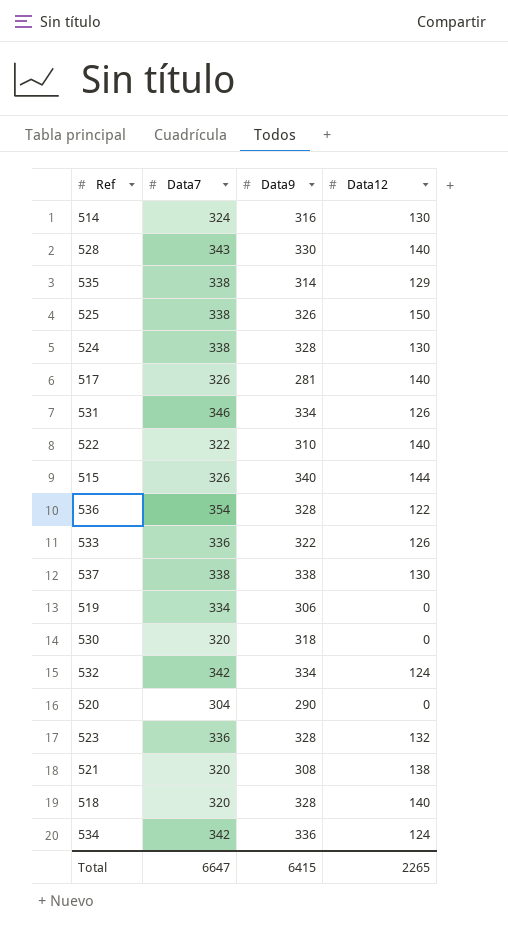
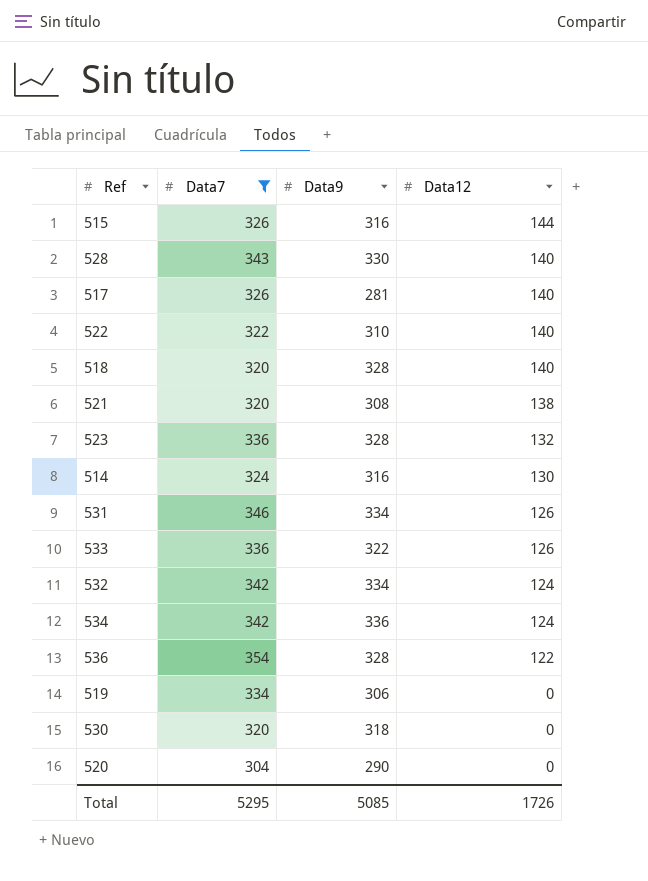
filter: none -> Data7 != 338
row order: none -> Data12 descending
515 | Data9: 340 -> 316
Total | Data7: 6647 -> 5295
Total | Data9: 6415 -> 5085
Total | Data12: 2265 -> 1726

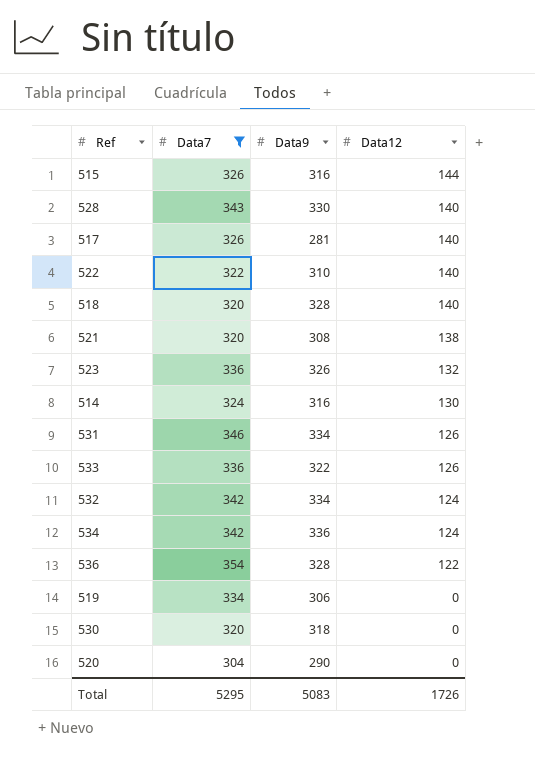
523 | Data9: 328 -> 326
Total | Data9: 5085 -> 5083

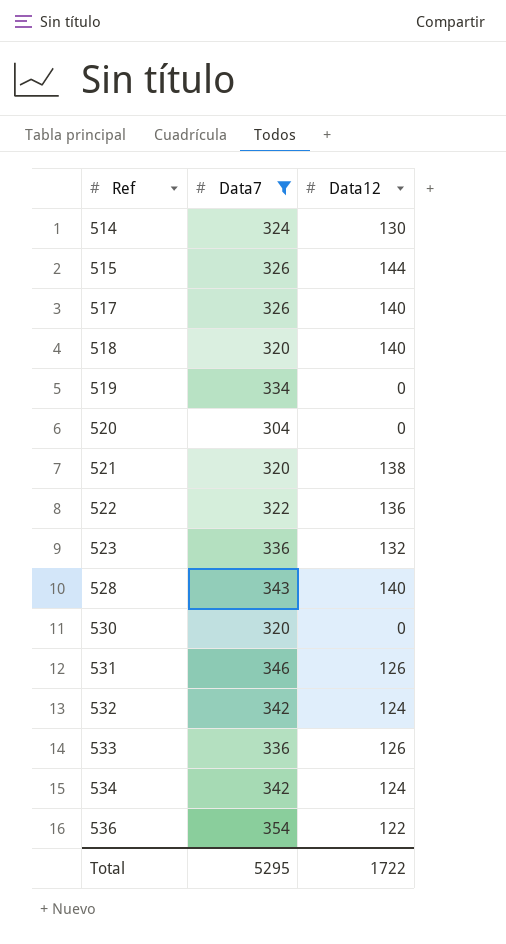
row order: Data12 descending -> Ref ascending
column Data9 | position: 3 -> none
522 | Data12: 140 -> 136
Total | Data12: 1726 -> 1722

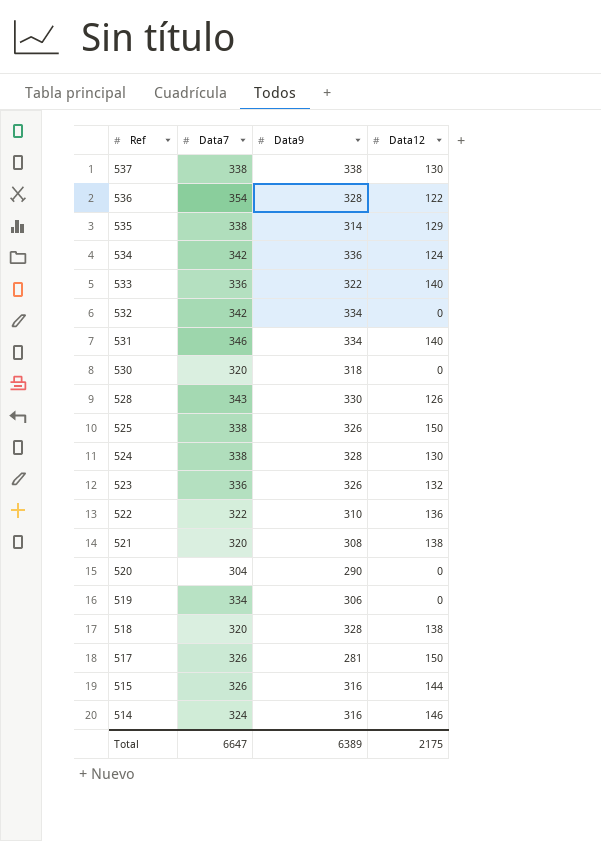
filter: Data7 != 338 -> none
row order: Ref ascending -> Ref descending
column Data9 | position: none -> 3
533 | Data12: 126 -> 140
532 | Data12: 124 -> 0
531 | Data12: 126 -> 140
528 | Data12: 140 -> 126
518 | Data12: 140 -> 138
517 | Data12: 140 -> 150
514 | Data12: 130 -> 146
Total | Data7: 5295 -> 6647
Total | Data12: 1722 -> 2175

